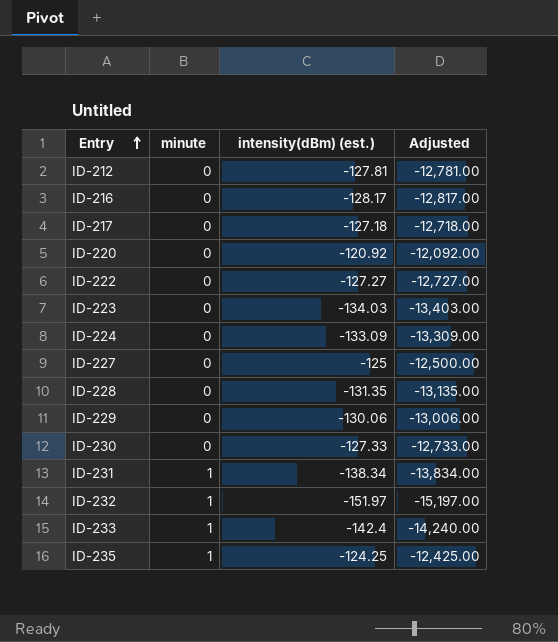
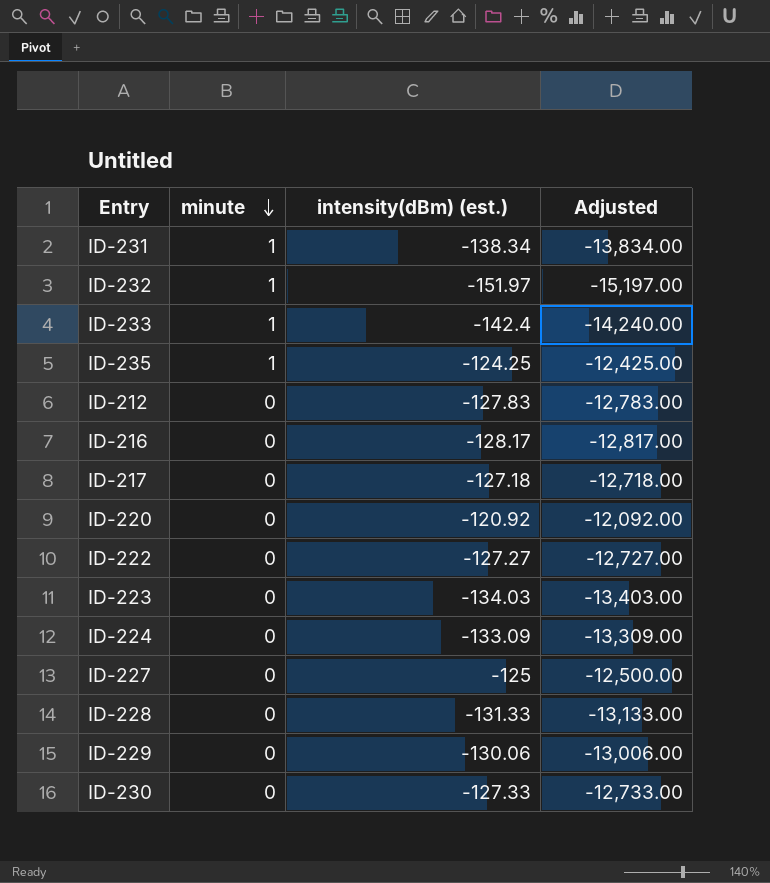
row order: Entry ascending -> minute descending
ID-212 | intensity(dBm) (est.): -127.81 -> -127.83
ID-212 | Adjusted: -12,781.00 -> -12,783.00
ID-228 | intensity(dBm) (est.): -131.35 -> -131.33
ID-228 | Adjusted: -13,135.00 -> -13,133.00

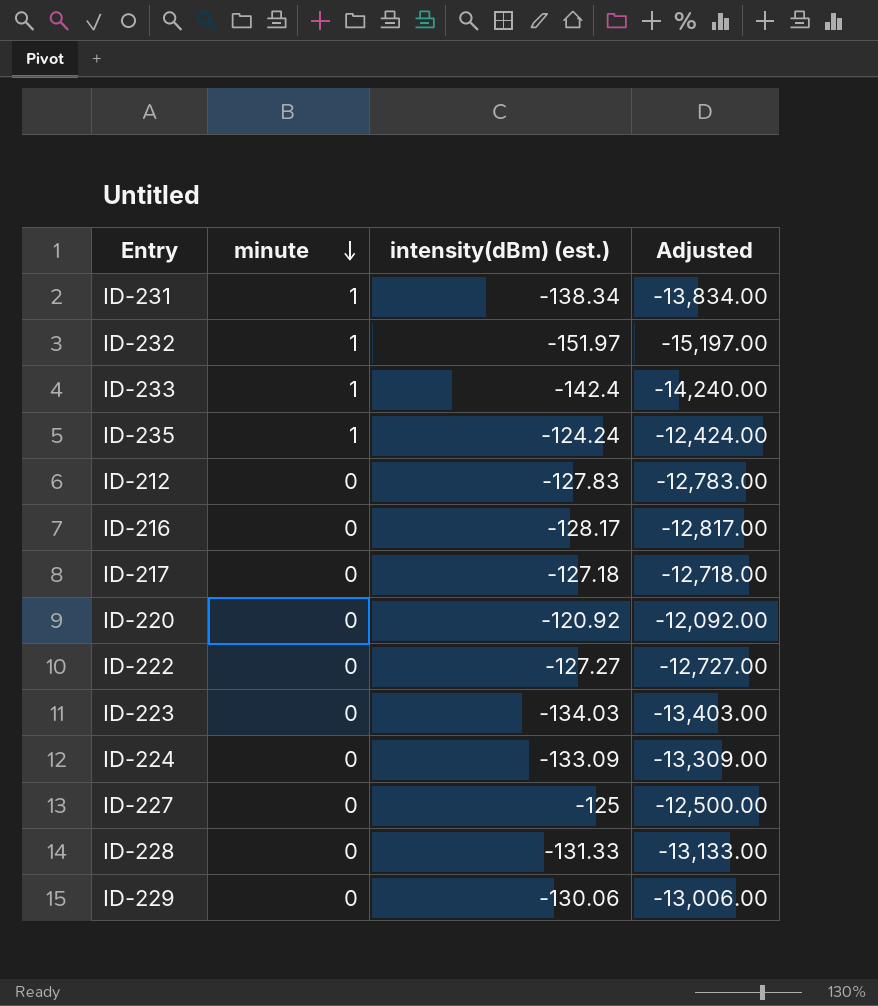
row ID-230: 0 | -127.33 | -12,733.00 -> none
ID-235 | intensity(dBm) (est.): -124.25 -> -124.24
ID-235 | Adjusted: -12,425.00 -> -12,424.00

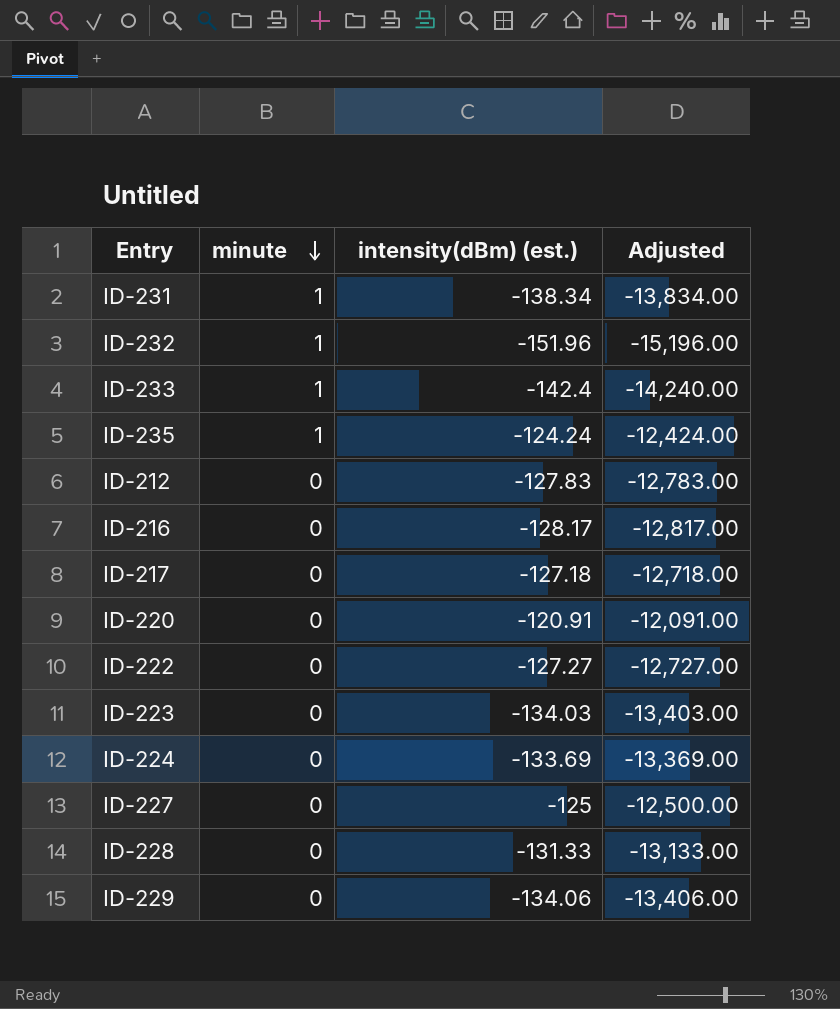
ID-232 | intensity(dBm) (est.): -151.97 -> -151.96
ID-232 | Adjusted: -15,197.00 -> -15,196.00
ID-220 | intensity(dBm) (est.): -120.92 -> -120.91
ID-220 | Adjusted: -12,092.00 -> -12,091.00
ID-224 | intensity(dBm) (est.): -133.09 -> -133.69
ID-224 | Adjusted: -13,309.00 -> -13,369.00
ID-229 | intensity(dBm) (est.): -130.06 -> -134.06
ID-229 | Adjusted: -13,006.00 -> -13,406.00

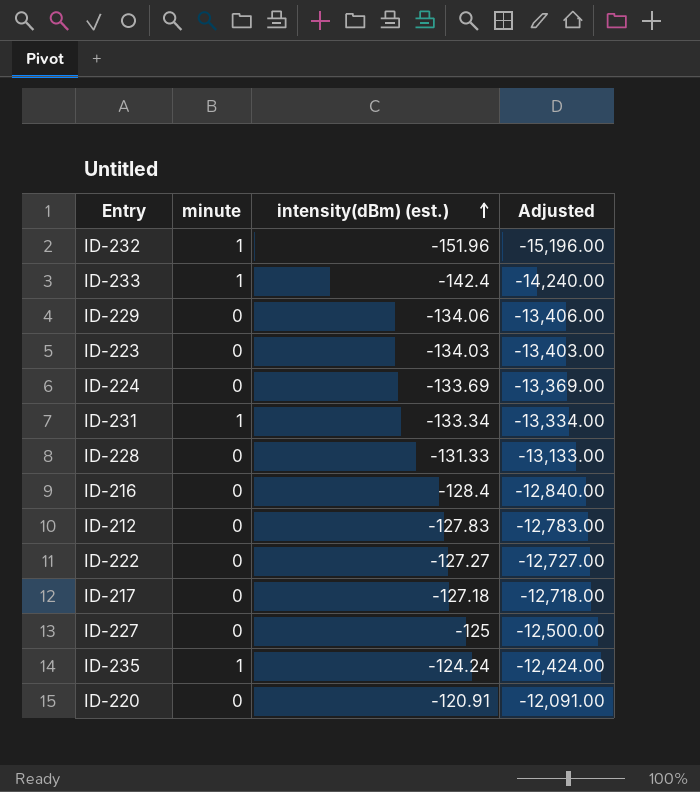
row order: minute descending -> intensity(dBm) (est.) ascending
ID-231 | intensity(dBm) (est.): -138.34 -> -133.34
ID-231 | Adjusted: -13,834.00 -> -13,334.00
ID-216 | intensity(dBm) (est.): -128.17 -> -128.4
ID-216 | Adjusted: -12,817.00 -> -12,840.00

